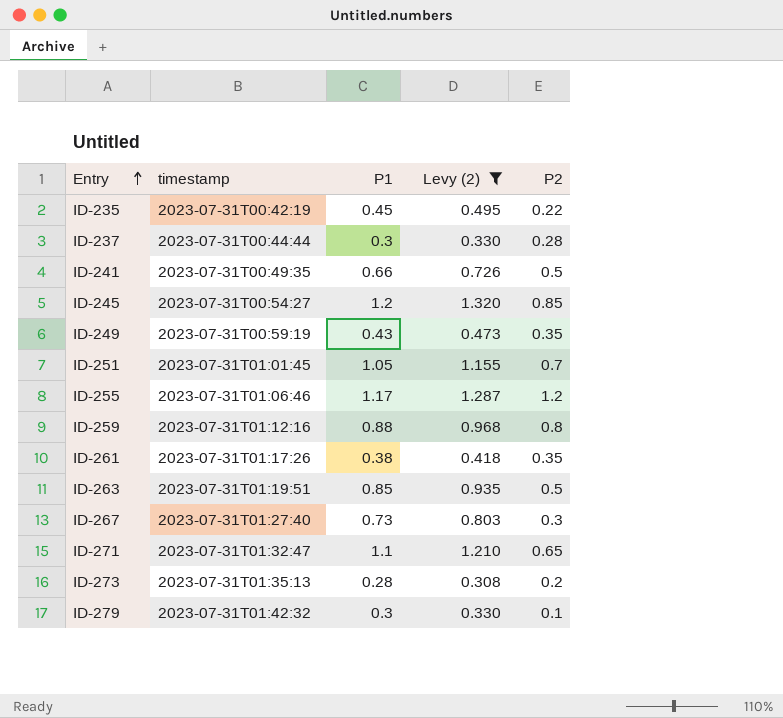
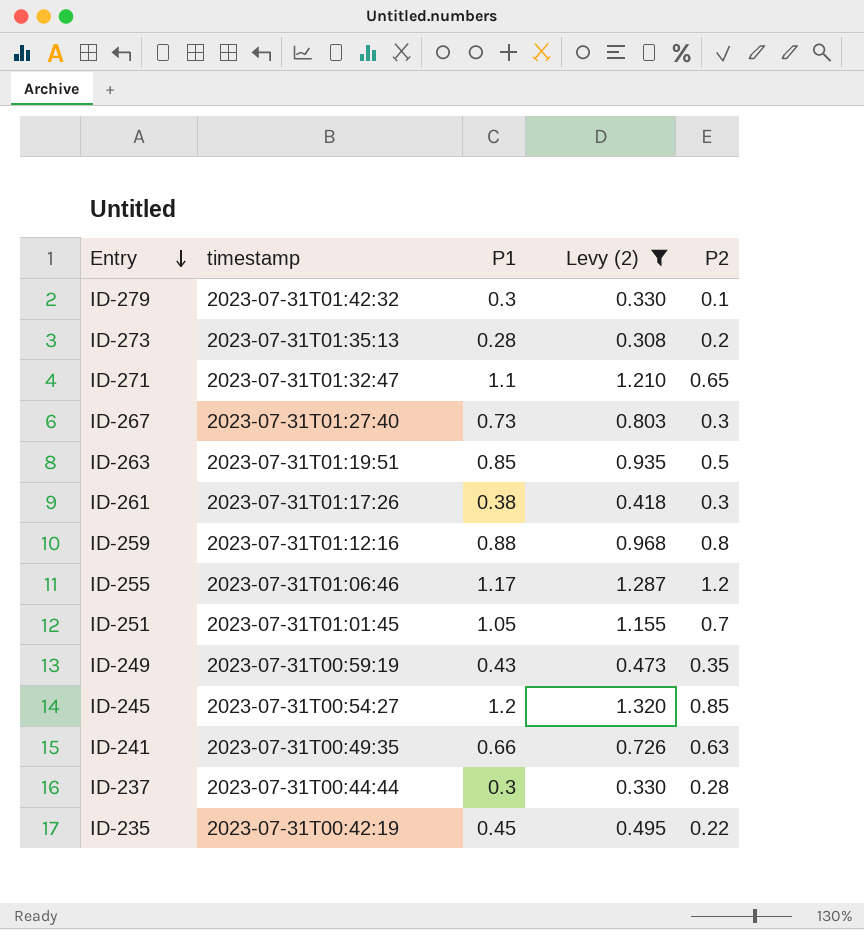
row order: Entry ascending -> Entry descending
ID-261 | P2: 0.35 -> 0.3
ID-241 | P2: 0.5 -> 0.63

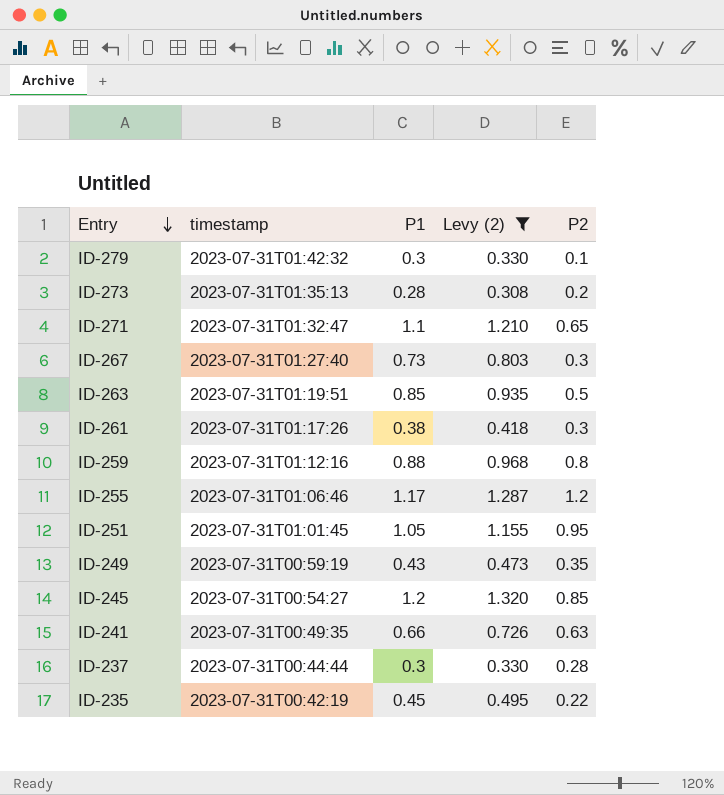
ID-251 | P2: 0.7 -> 0.95

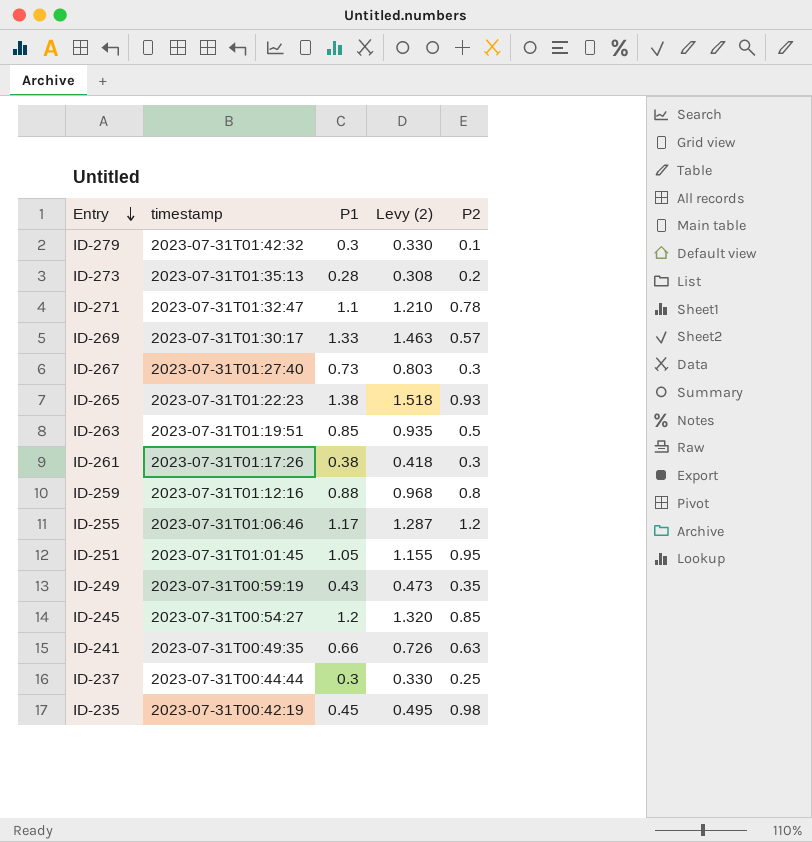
filter: Levy (2) <= 1.320 -> none
ID-271 | P2: 0.65 -> 0.78
ID-237 | P2: 0.28 -> 0.25
ID-235 | P2: 0.22 -> 0.98

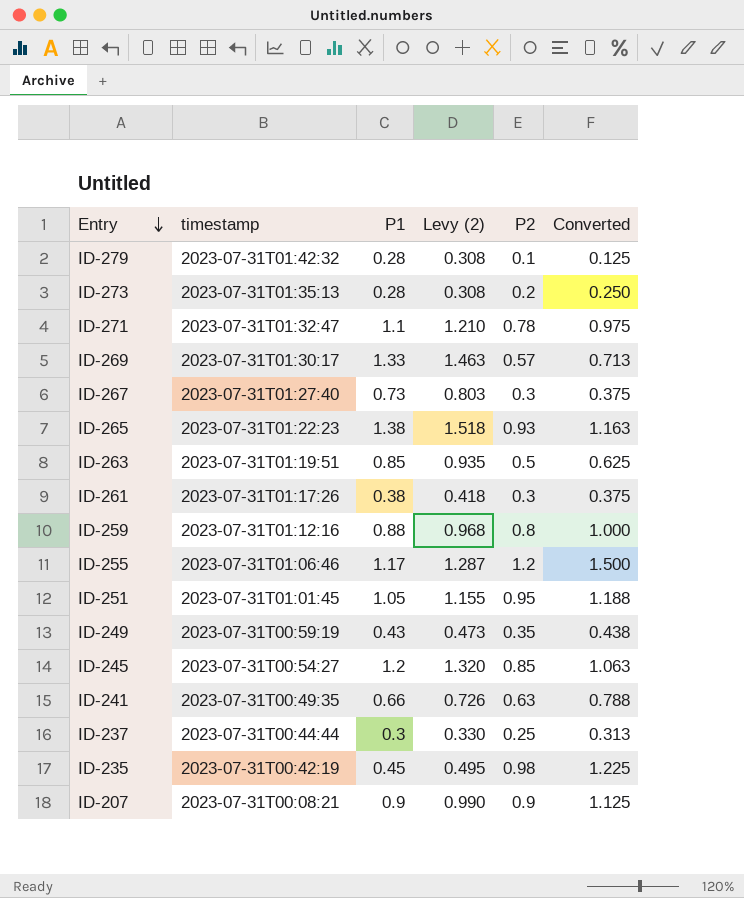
column Converted | formula: none -> [P2] * 1.25
ID-279 | P1: 0.3 -> 0.28
ID-279 | Levy (2): 0.330 -> 0.308
row ID-207: none -> 2023-07-31T00:08:21 | 0.9 | 0.990 | 0.9 | 1.125

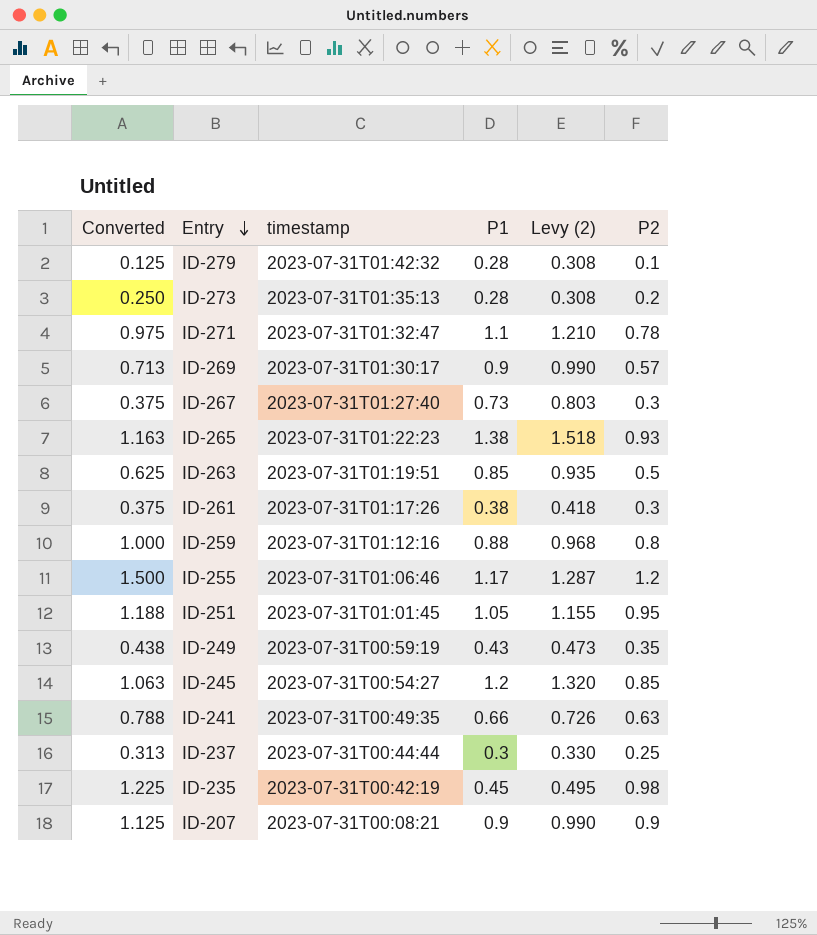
column Converted | position: 6 -> 1
ID-269 | P1: 1.33 -> 0.9
ID-269 | Levy (2): 1.463 -> 0.990

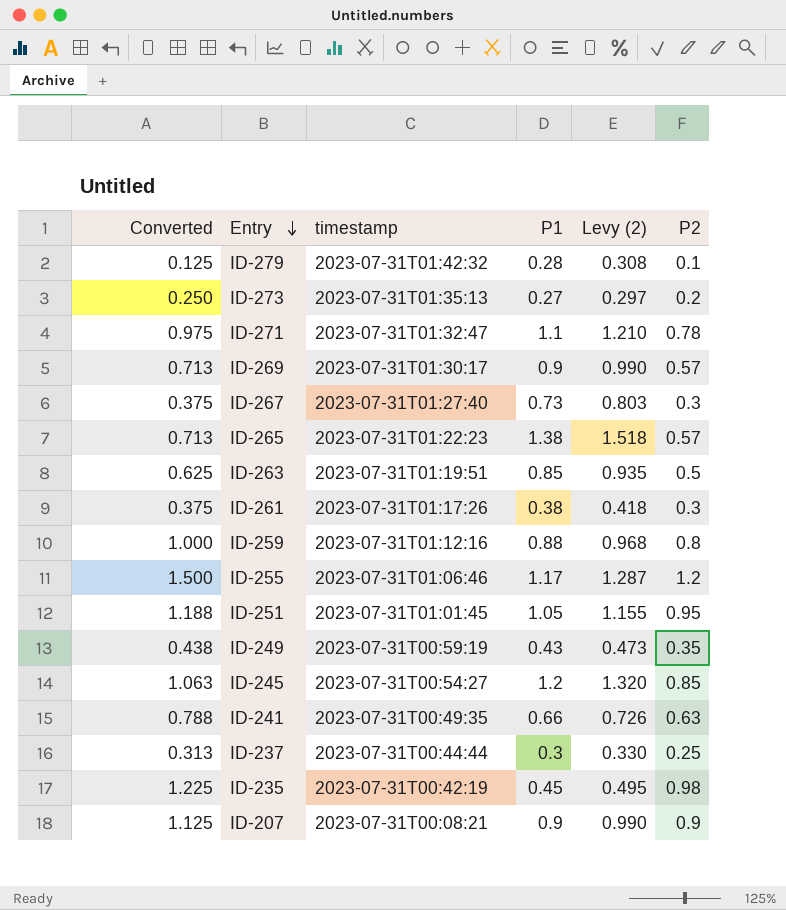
ID-273 | P1: 0.28 -> 0.27
ID-273 | Levy (2): 0.308 -> 0.297
ID-265 | Converted: 1.163 -> 0.713
ID-265 | P2: 0.93 -> 0.57

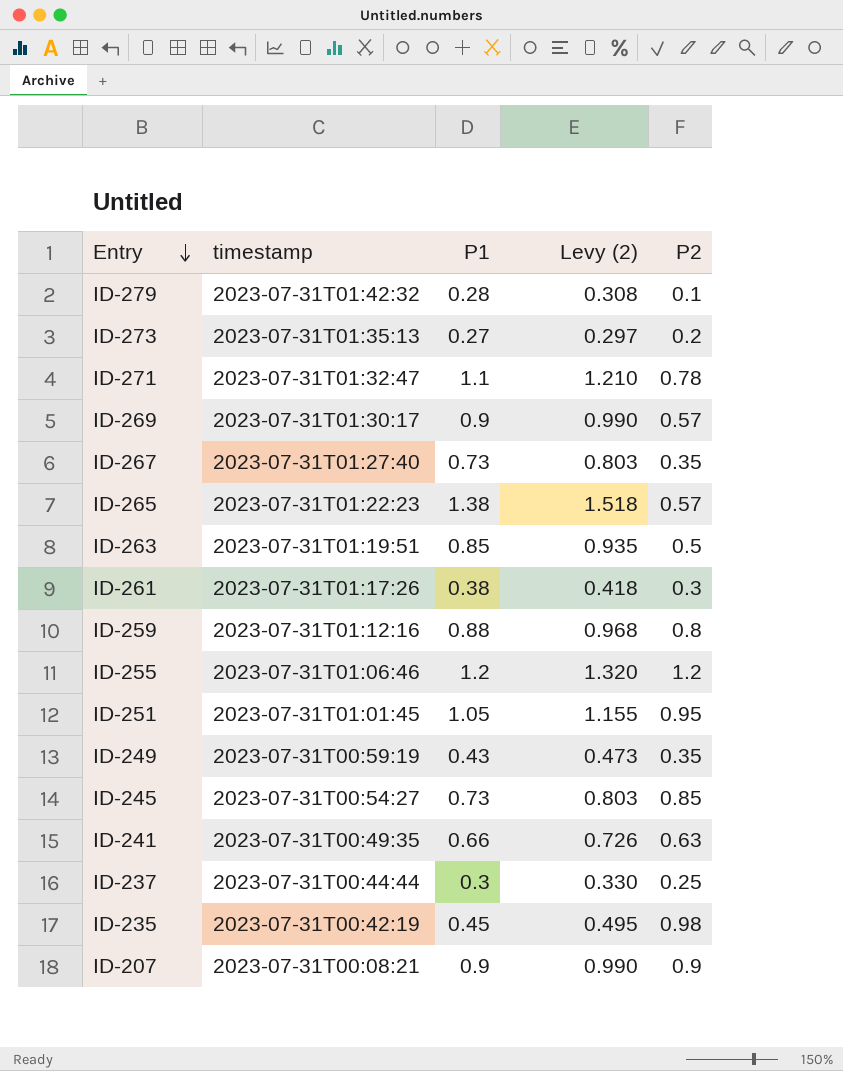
column Converted | formula: [P2] * 1.25 -> none
ID-267 | P2: 0.3 -> 0.35
ID-255 | P1: 1.17 -> 1.2
ID-255 | Levy (2): 1.287 -> 1.320
ID-245 | P1: 1.2 -> 0.73
ID-245 | Levy (2): 1.320 -> 0.803

